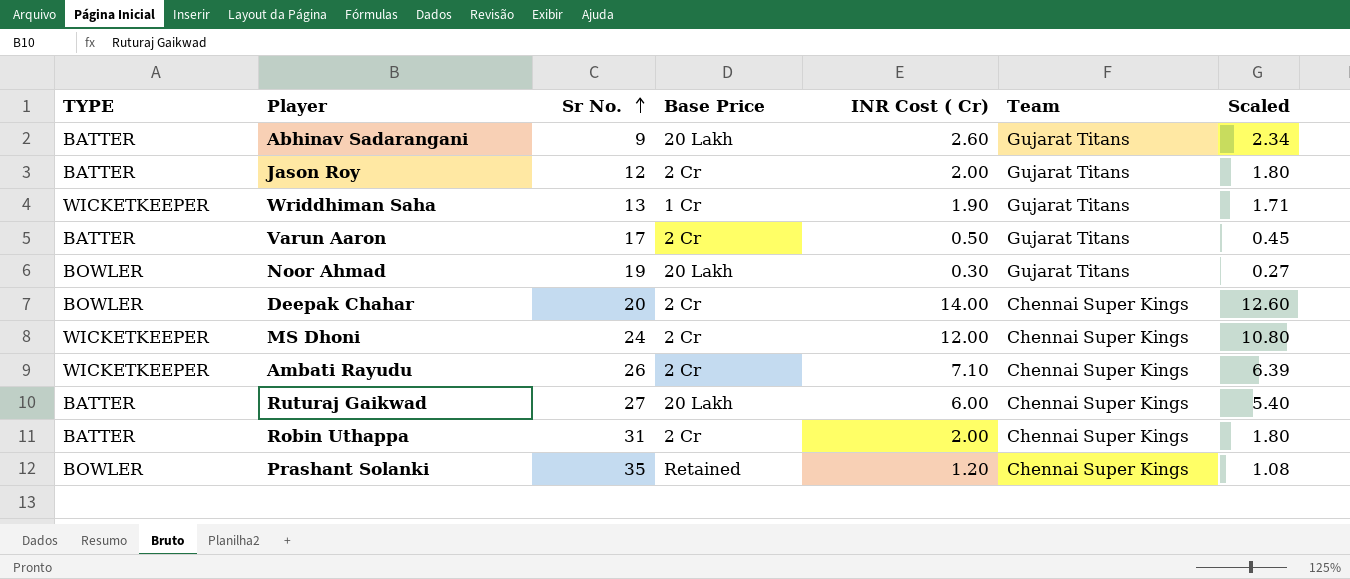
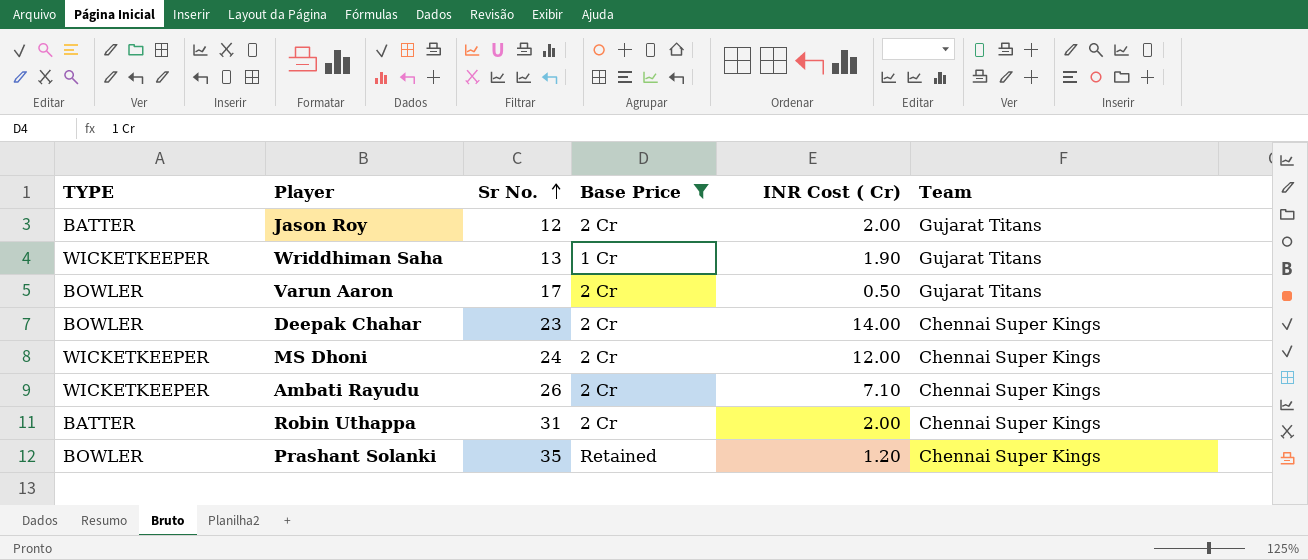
filter: none -> Base Price != 20 Lakh
column Scaled | formula: [INR Cost ( Cr)] * 0.9 -> none
Varun Aaron | TYPE: BATTER -> BOWLER
Deepak Chahar | Sr No.: 20 -> 23

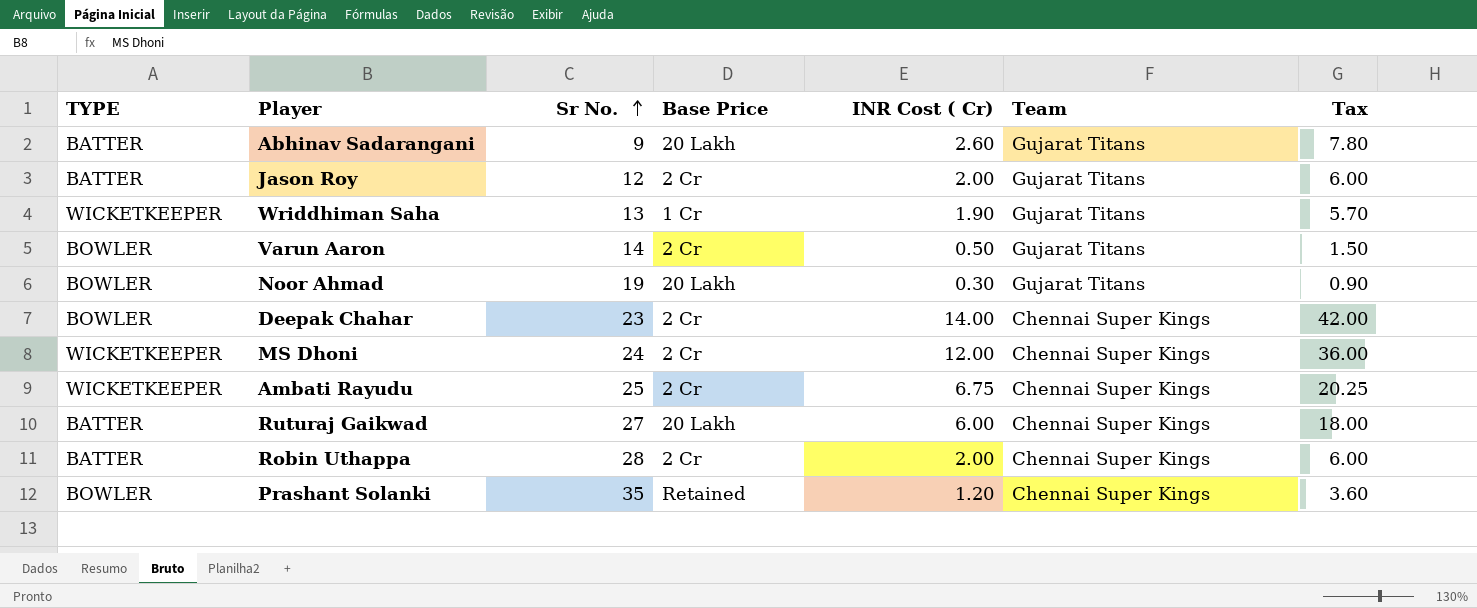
filter: Base Price != 20 Lakh -> none
column Tax | formula: none -> [INR Cost ( Cr)] * 3
Varun Aaron | Sr No.: 17 -> 14
Ambati Rayudu | Sr No.: 26 -> 25
Ambati Rayudu | INR Cost ( Cr): 7.10 -> 6.75
Robin Uthappa | Sr No.: 31 -> 28

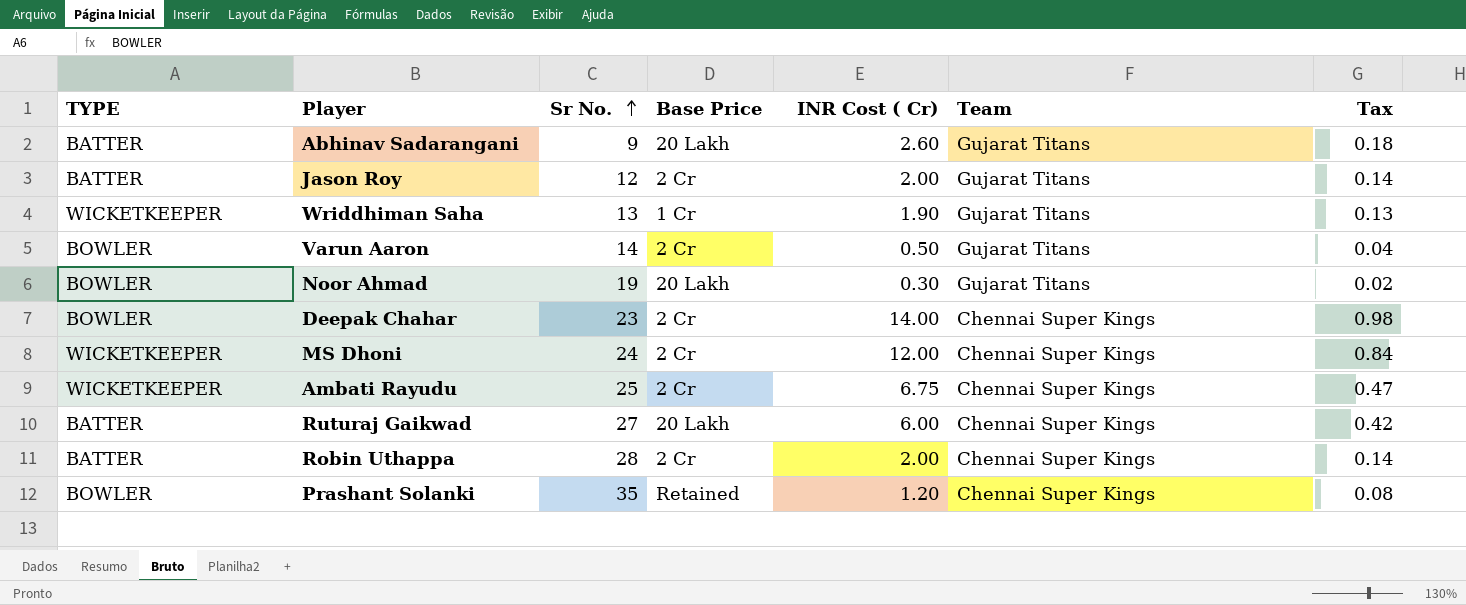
column Tax | formula: [INR Cost ( Cr)] * 3 -> [INR Cost ( Cr)] * 0.07

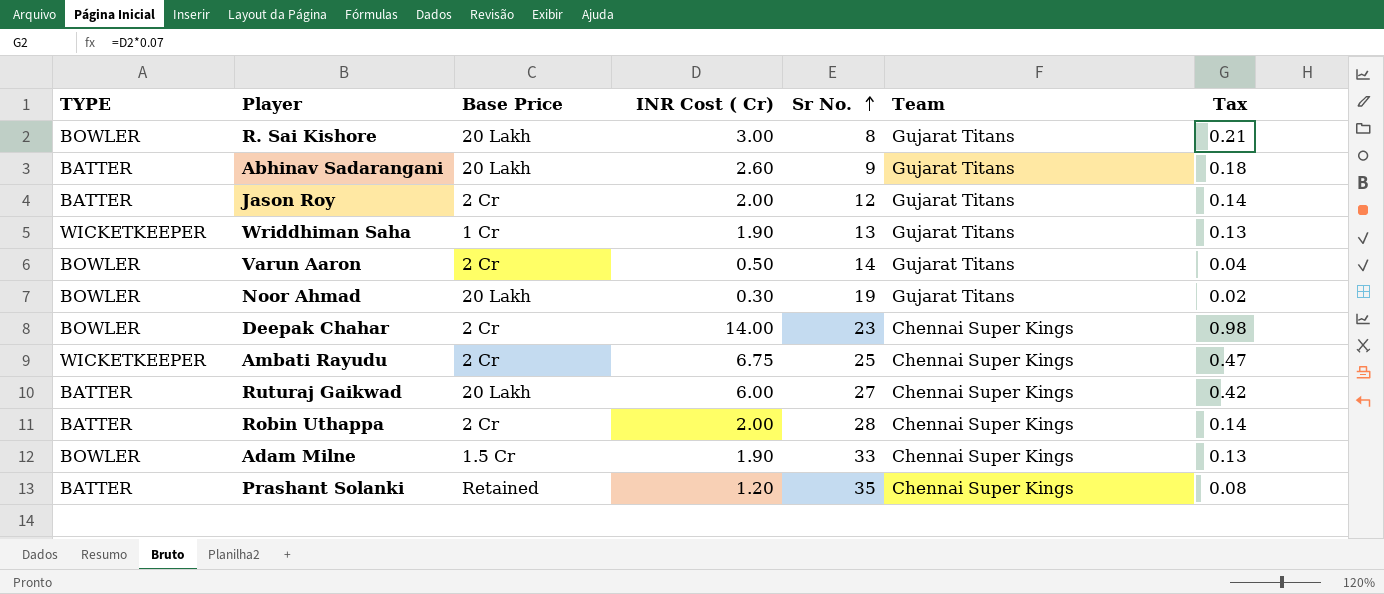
column Sr No. | position: 3 -> 5
row MS Dhoni: WICKETKEEPER | 24 | 2 Cr | 12.00 | Chennai Super Kings | 0.84 -> none
row R. Sai Kishore: none -> BOWLER | 20 Lakh | 3.00 | 8 | Gujarat Titans | 0.21
row Adam Milne: none -> BOWLER | 1.5 Cr | 1.90 | 33 | Chennai Super Kings | 0.13
Prashant Solanki | TYPE: BOWLER -> BATTER

